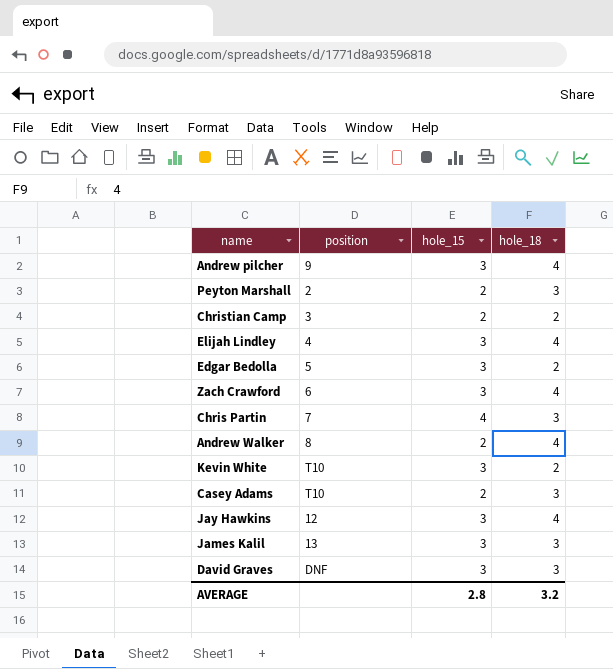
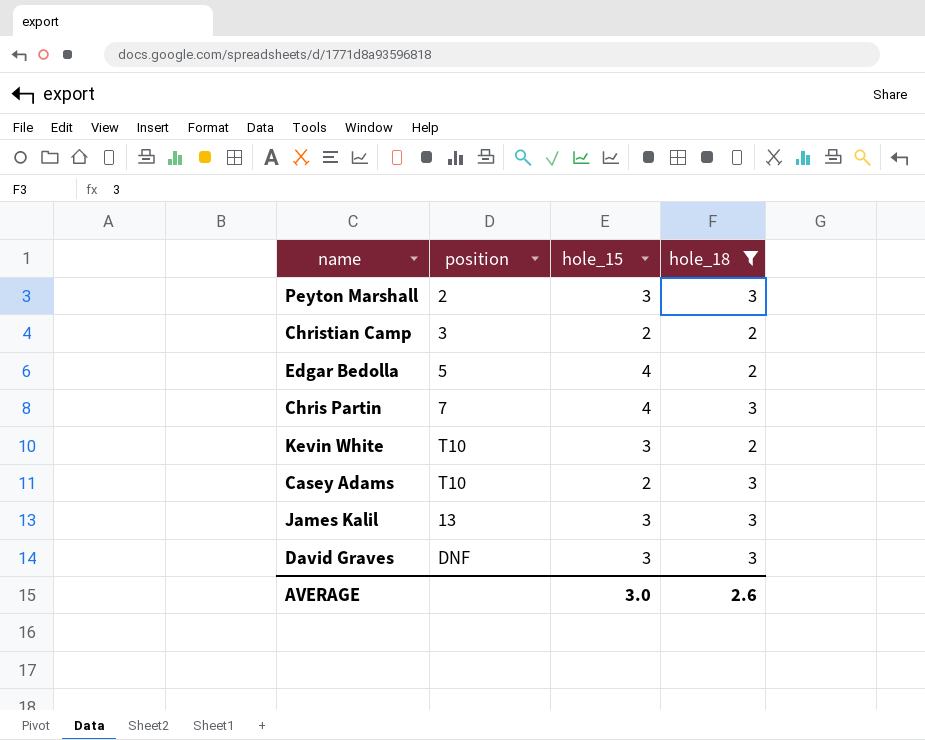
filter: none -> hole_18 != 4
Peyton Marshall | hole_15: 2 -> 3
Edgar Bedolla | hole_15: 3 -> 4
AVERAGE | hole_15: 2.8 -> 3.0
AVERAGE | hole_18: 3.2 -> 2.6

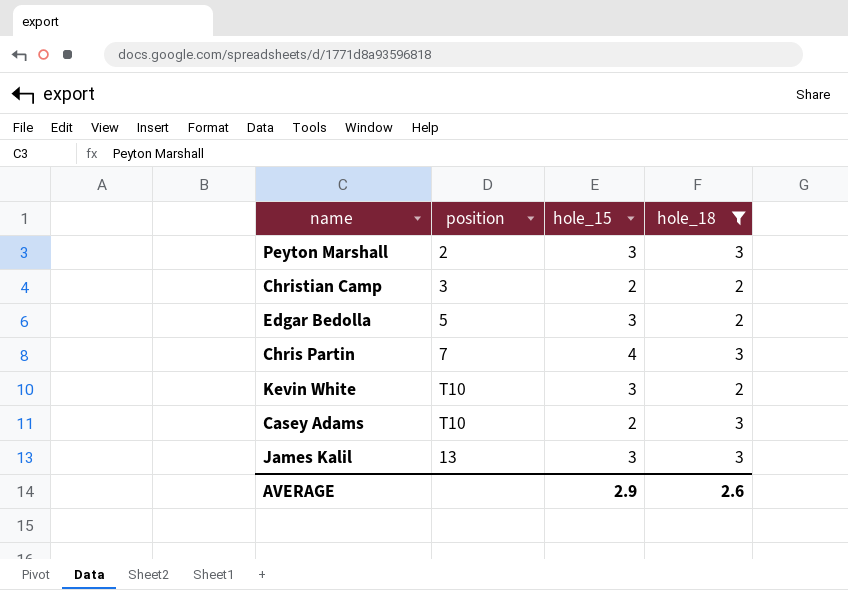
row David Graves: DNF | 3 | 3 -> none
Edgar Bedolla | hole_15: 4 -> 3
AVERAGE | hole_15: 3.0 -> 2.9

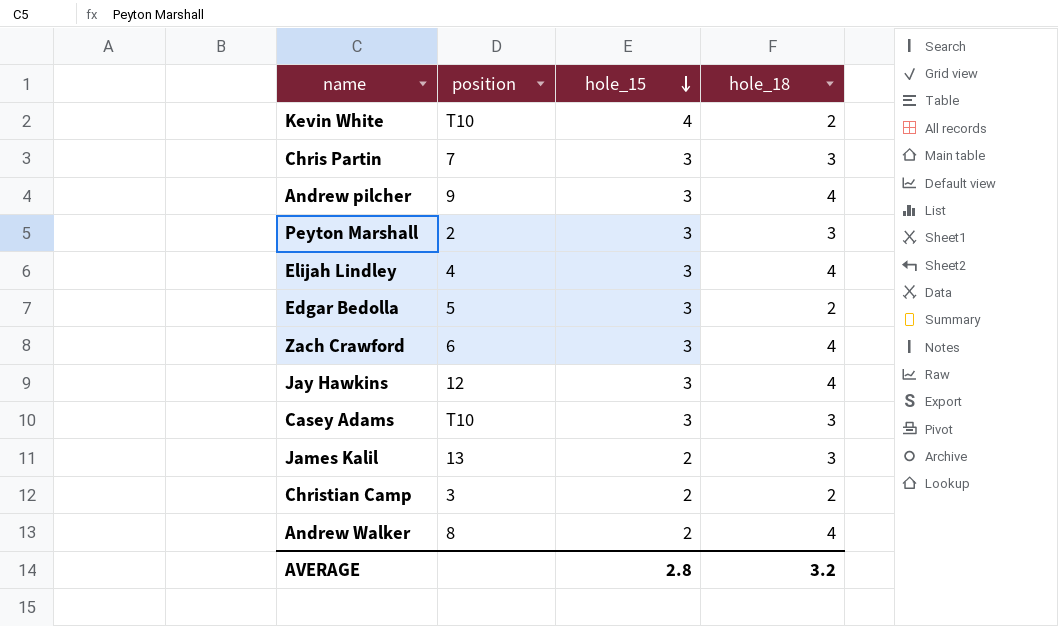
filter: hole_18 != 4 -> none
row order: none -> hole_15 descending
Kevin White | hole_15: 3 -> 4
Chris Partin | hole_15: 4 -> 3
Casey Adams | hole_15: 2 -> 3
James Kalil | hole_15: 3 -> 2
AVERAGE | hole_15: 2.9 -> 2.8
AVERAGE | hole_18: 2.6 -> 3.2

